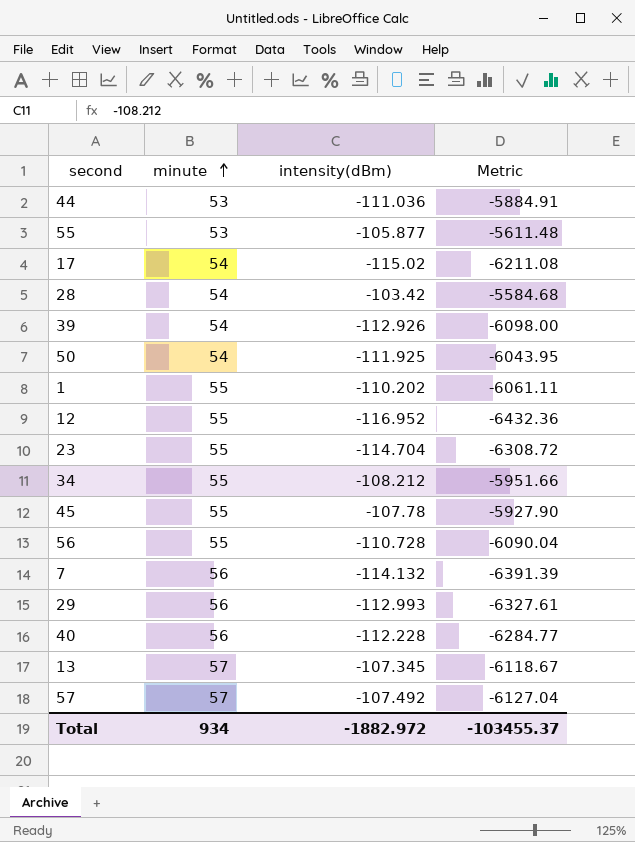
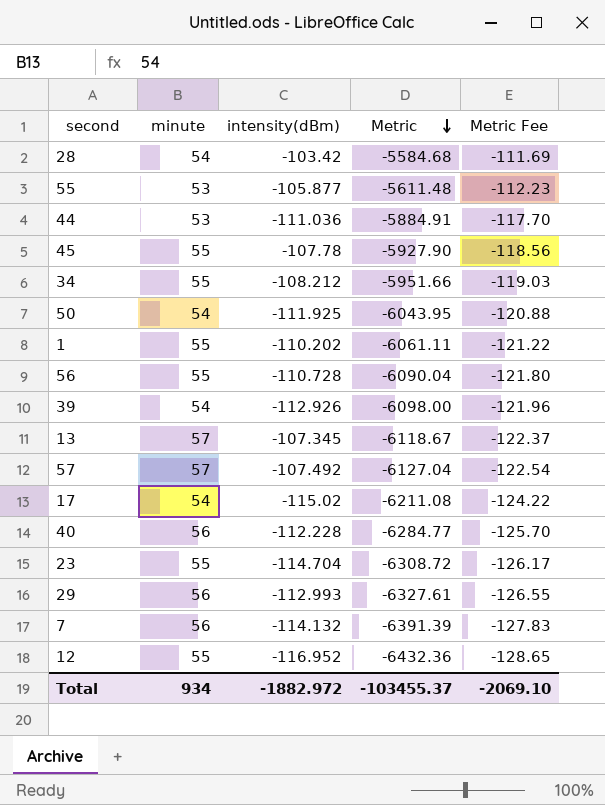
row order: minute ascending -> Metric descending
column Metric Fee | formula: none -> [Metric] * 0.02

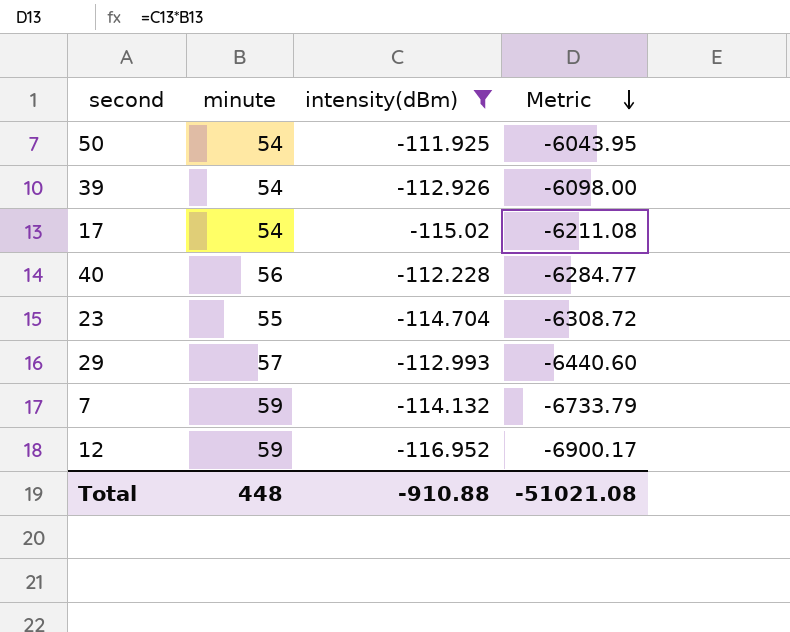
filter: none -> intensity(dBm) <= -111.925
column Metric Fee | formula: [Metric] * 0.02 -> none
29 | minute: 56 -> 57
29 | Metric: -6327.61 -> -6440.60
7 | minute: 56 -> 59
7 | Metric: -6391.39 -> -6733.79
12 | minute: 55 -> 59
12 | Metric: -6432.36 -> -6900.17
Total | minute: 934 -> 448
Total | intensity(dBm): -1882.972 -> -910.88
Total | Metric: -103455.37 -> -51021.08

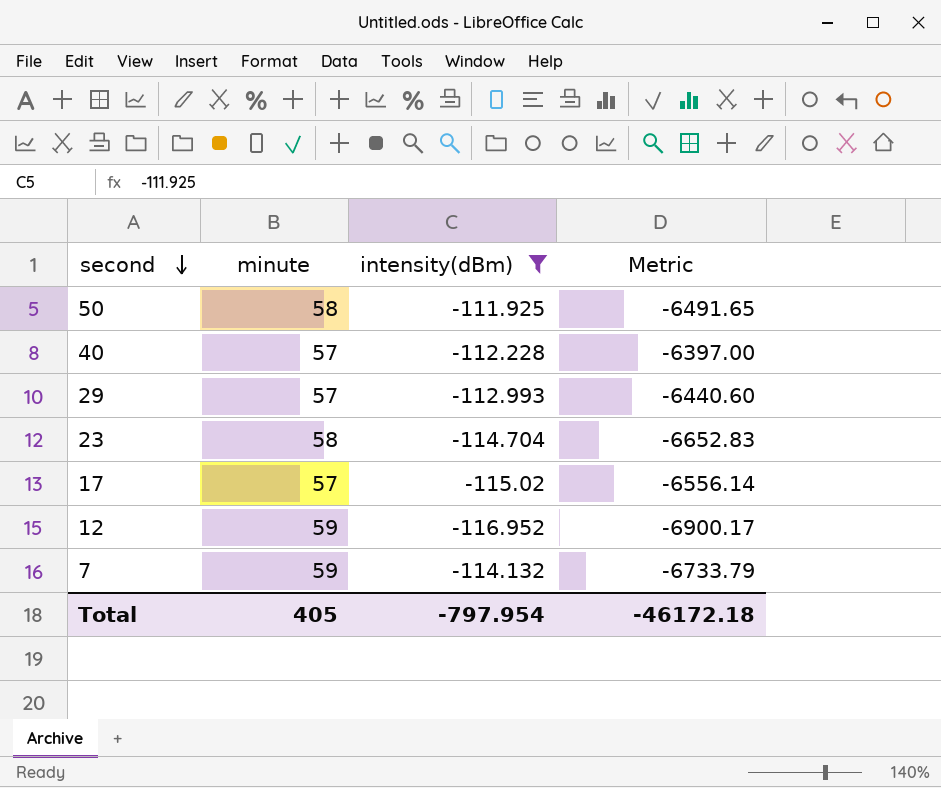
row order: Metric descending -> second descending
row 39: 54 | -112.926 | -6098.00 -> none
50 | minute: 54 -> 58
50 | Metric: -6043.95 -> -6491.65
40 | minute: 56 -> 57
40 | Metric: -6284.77 -> -6397.00
23 | minute: 55 -> 58
23 | Metric: -6308.72 -> -6652.83
17 | minute: 54 -> 57
17 | Metric: -6211.08 -> -6556.14
Total | minute: 448 -> 405
Total | intensity(dBm): -910.88 -> -797.954
Total | Metric: -51021.08 -> -46172.18

